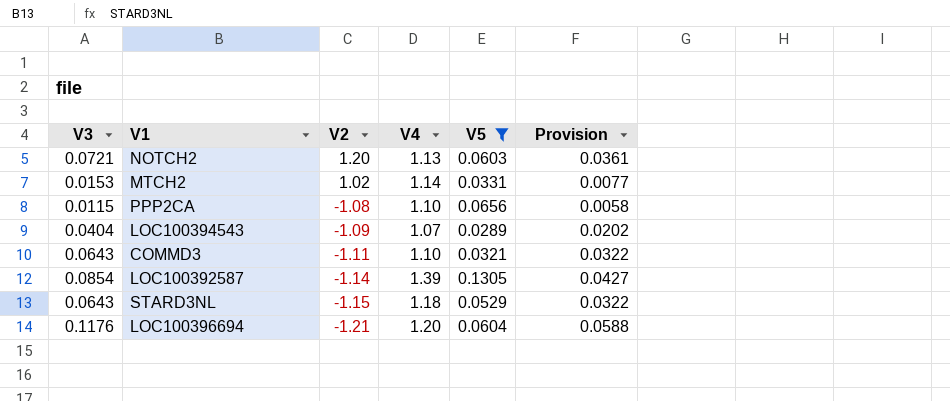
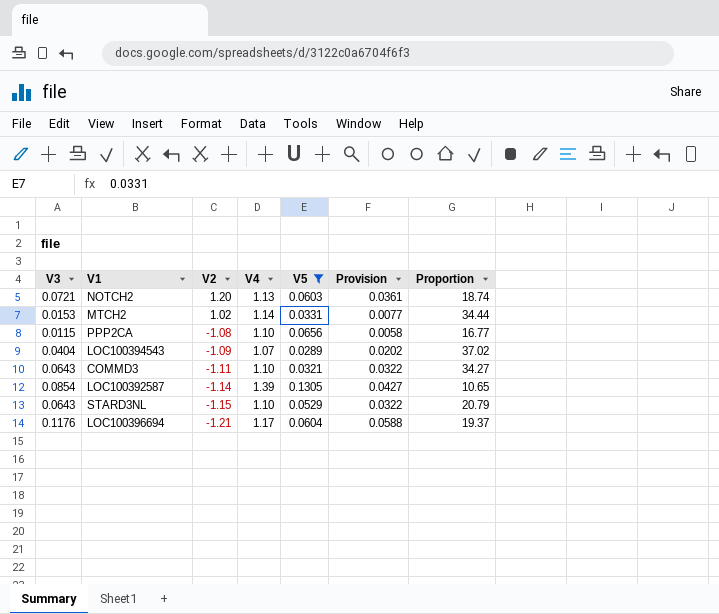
column Proportion | formula: none -> [V4] / [V5]
STARD3NL | V4: 1.18 -> 1.10
LOC100396694 | V4: 1.20 -> 1.17

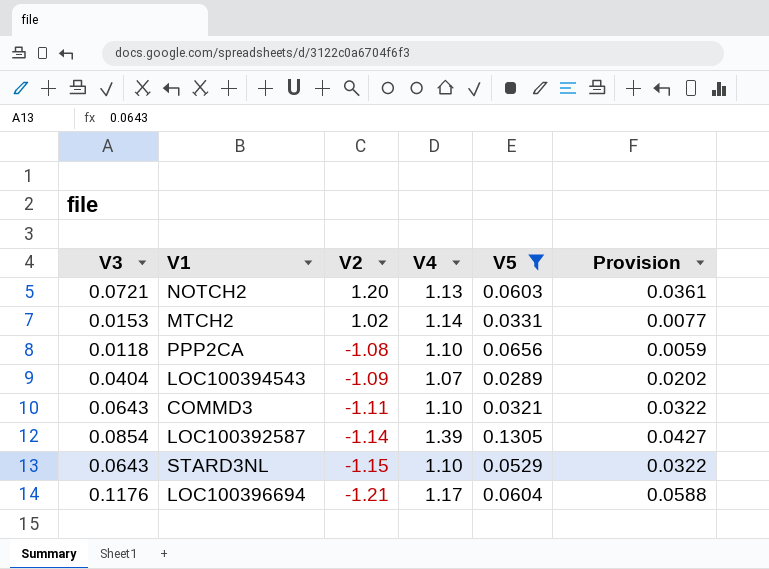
column Proportion | formula: [V4] / [V5] -> none
PPP2CA | V3: 0.0115 -> 0.0118
PPP2CA | Provision: 0.0058 -> 0.0059

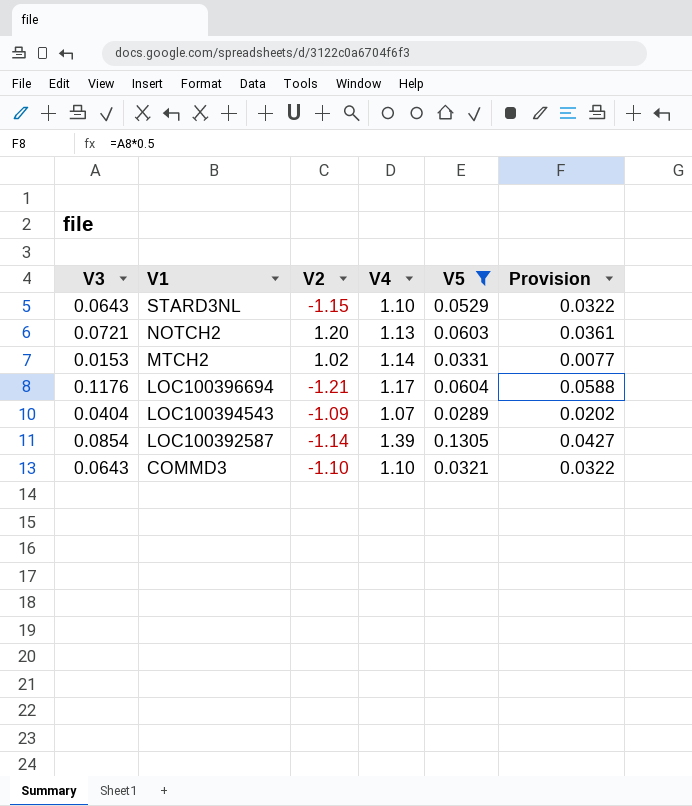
row order: V2 descending -> V1 descending
row PPP2CA: 0.0118 | -1.08 | 1.10 | 0.0656 | 0.0059 -> none
COMMD3 | V2: -1.11 -> -1.10

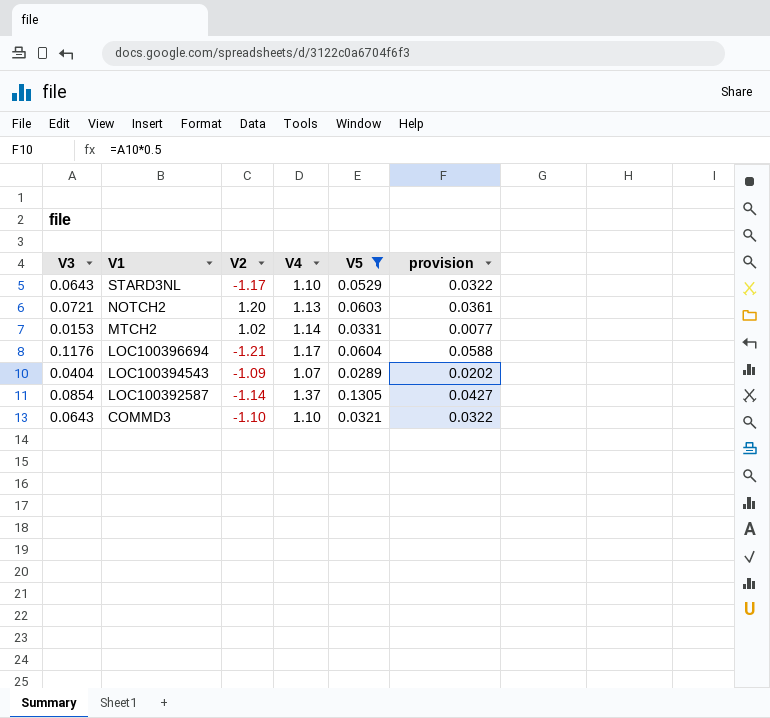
column name: Provision -> provision
STARD3NL | V2: -1.15 -> -1.17
LOC100392587 | V4: 1.39 -> 1.37

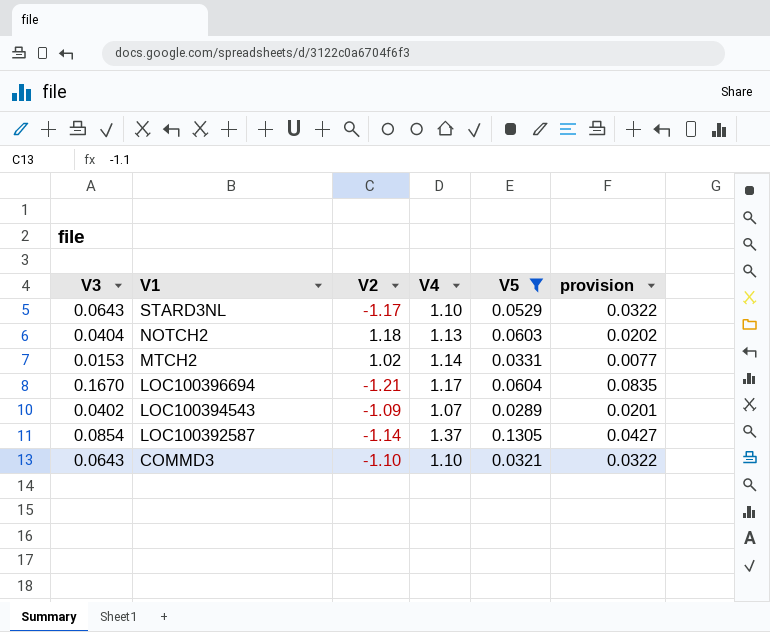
NOTCH2 | V3: 0.0721 -> 0.0404
NOTCH2 | V2: 1.20 -> 1.18
NOTCH2 | provision: 0.0361 -> 0.0202
LOC100396694 | V3: 0.1176 -> 0.1670
LOC100396694 | provision: 0.0588 -> 0.0835
LOC100394543 | V3: 0.0404 -> 0.0402
LOC100394543 | provision: 0.0202 -> 0.0201

